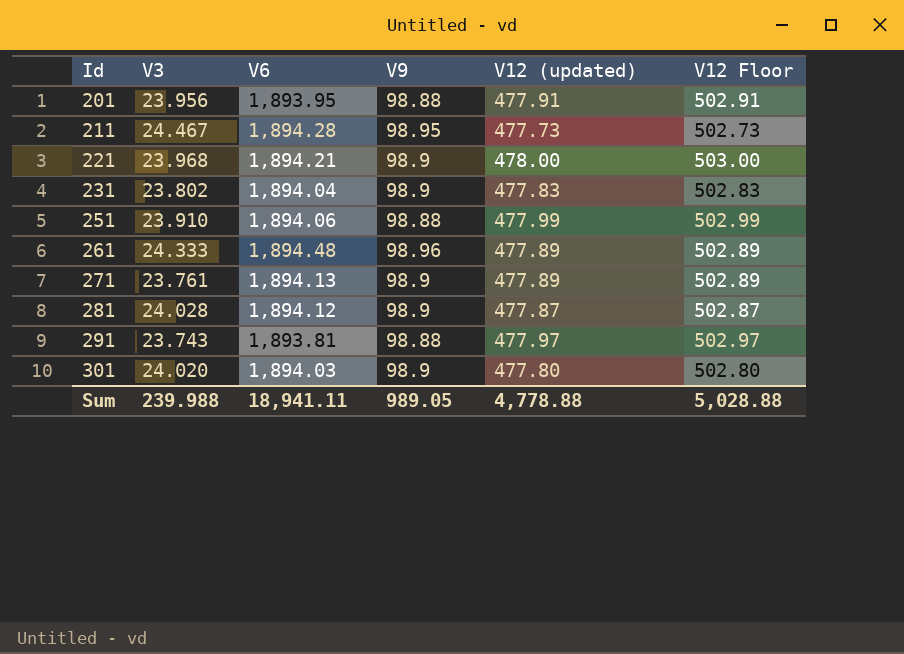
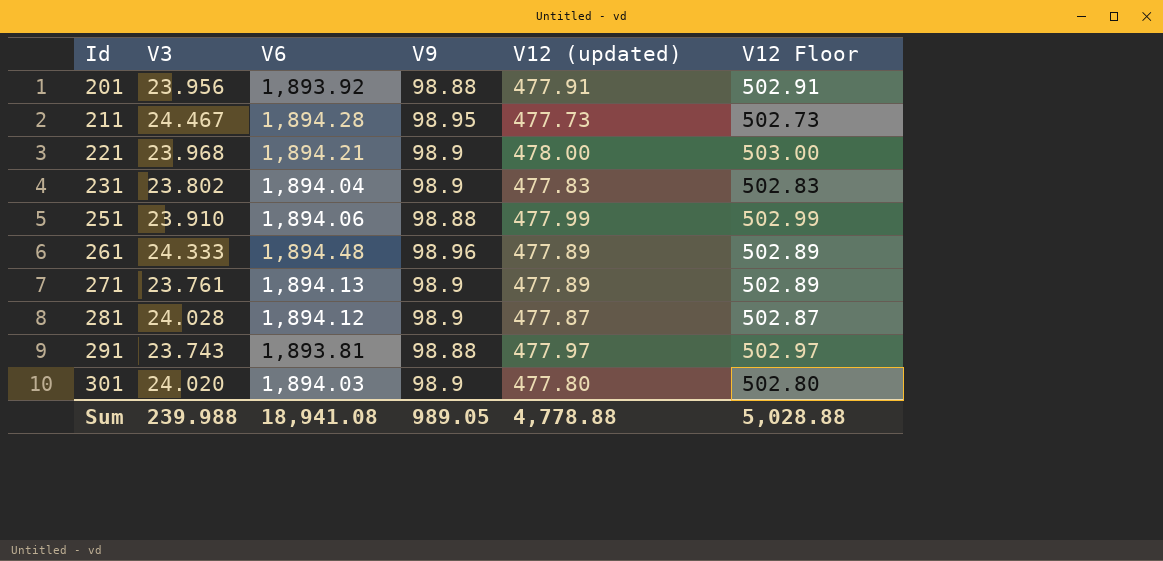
201 | V6: 1,893.95 -> 1,893.92
Sum | V6: 18,941.11 -> 18,941.08

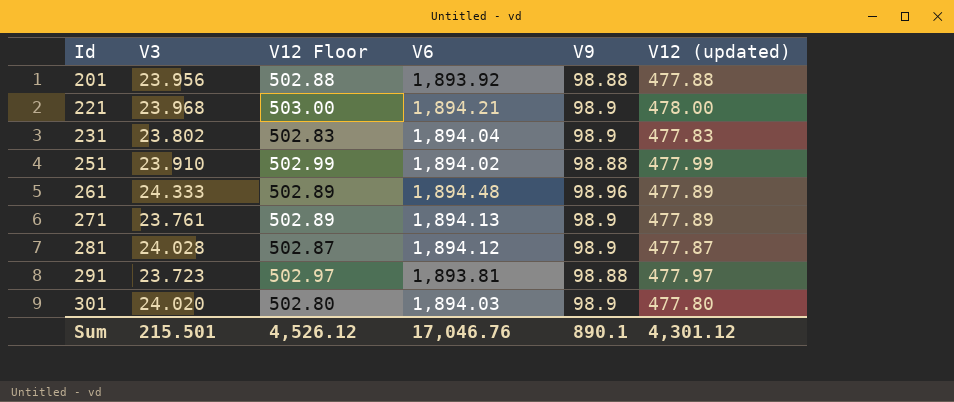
column V12 Floor | position: 6 -> 3
row 211: 24.467 | 1,894.28 | 98.95 | 477.73 | 502.73 -> none
201 | V12 Floor: 502.91 -> 502.88
201 | V12 (updated): 477.91 -> 477.88
251 | V6: 1,894.06 -> 1,894.02
291 | V3: 23.743 -> 23.723
Sum | V3: 239.988 -> 215.501
Sum | V12 Floor: 5,028.88 -> 4,526.12
Sum | V6: 18,941.08 -> 17,046.76
Sum | V9: 989.05 -> 890.1
Sum | V12 (updated): 4,778.88 -> 4,301.12

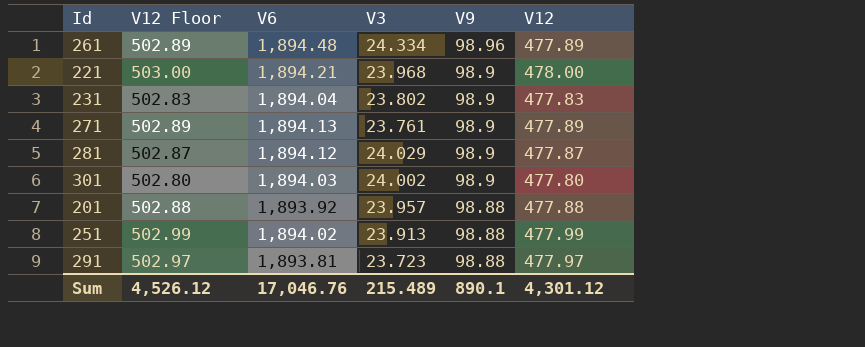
row order: Id ascending -> V9 descending
column V3 | position: 2 -> 4
column name: V12 (updated) -> V12
261 | V3: 24.333 -> 24.334
281 | V3: 24.028 -> 24.029
301 | V3: 24.020 -> 24.002
201 | V3: 23.956 -> 23.957
251 | V3: 23.910 -> 23.913
Sum | V3: 215.501 -> 215.489

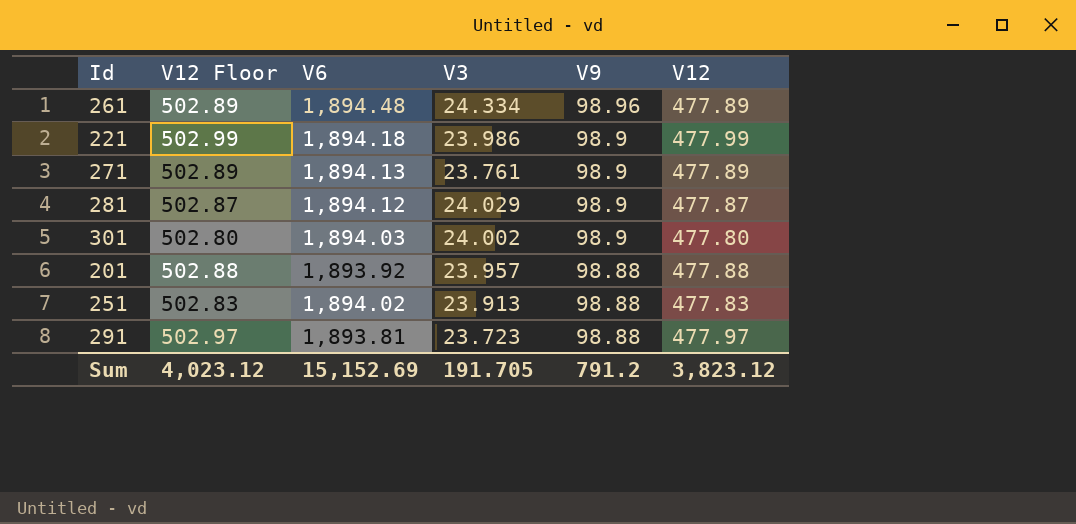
row 231: 502.83 | 1,894.04 | 23.802 | 98.9 | 477.83 -> none
221 | V12 Floor: 503.00 -> 502.99
221 | V6: 1,894.21 -> 1,894.18
221 | V3: 23.968 -> 23.986
221 | V12: 478.00 -> 477.99
251 | V12 Floor: 502.99 -> 502.83
251 | V12: 477.99 -> 477.83
Sum | V12 Floor: 4,526.12 -> 4,023.12
Sum | V6: 17,046.76 -> 15,152.69
Sum | V3: 215.489 -> 191.705
Sum | V9: 890.1 -> 791.2
Sum | V12: 4,301.12 -> 3,823.12

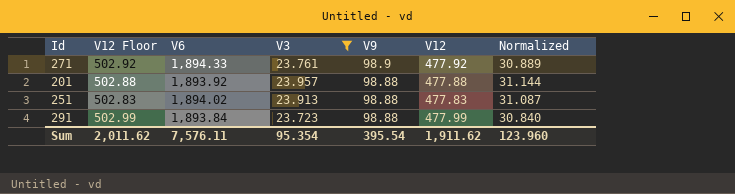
filter: none -> V3 <= 23.957
column Normalized | formula: none -> [V3] * 1.3
271 | V12 Floor: 502.89 -> 502.92
271 | V6: 1,894.13 -> 1,894.33
271 | V12: 477.89 -> 477.92
291 | V12 Floor: 502.97 -> 502.99
291 | V6: 1,893.81 -> 1,893.84
291 | V12: 477.97 -> 477.99
Sum | V12 Floor: 4,023.12 -> 2,011.62
Sum | V6: 15,152.69 -> 7,576.11
Sum | V3: 191.705 -> 95.354
Sum | V9: 791.2 -> 395.54
Sum | V12: 3,823.12 -> 1,911.62

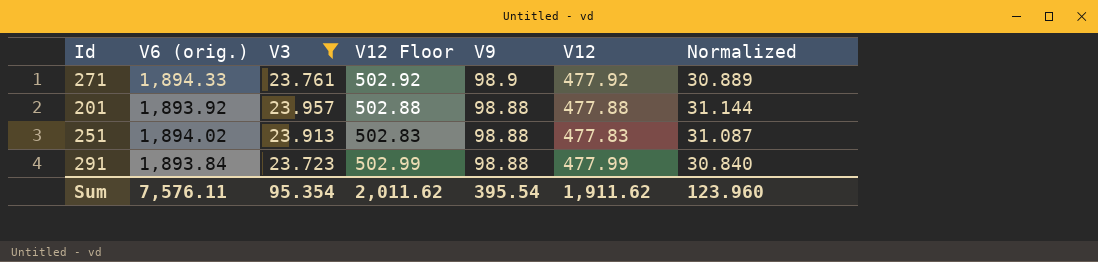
column name: V6 -> V6 (orig.)
column V12 Floor | position: 2 -> 4

